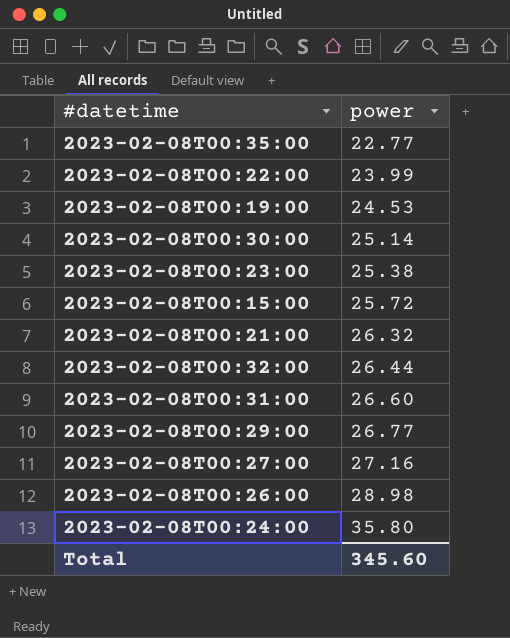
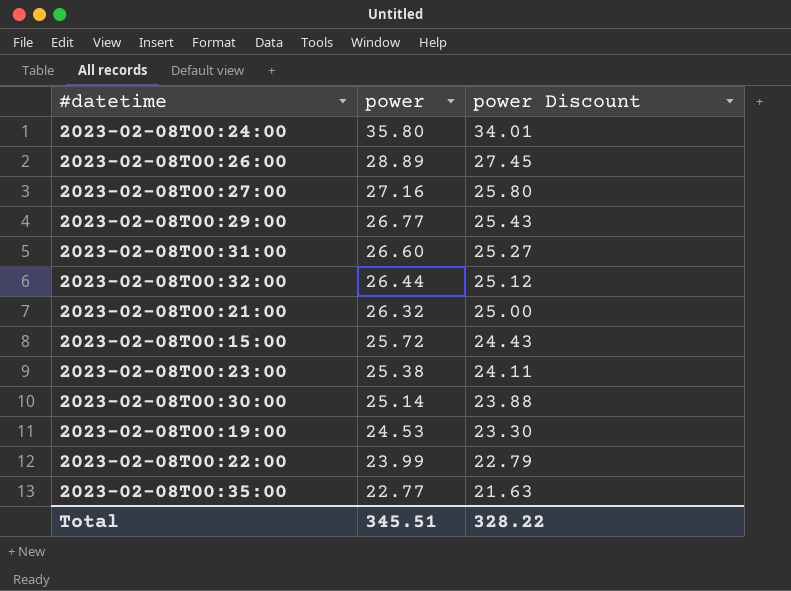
row order: power ascending -> power descending
column power Discount | formula: none -> [power] * 0.95
2023-02-08T00:26:00 | power: 28.98 -> 28.89
Total | power: 345.60 -> 345.51

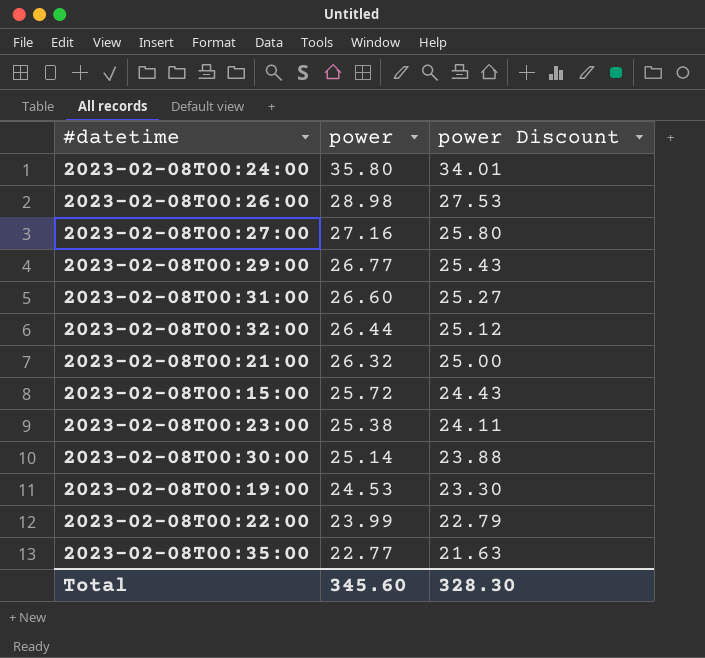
2023-02-08T00:26:00 | power: 28.89 -> 28.98
2023-02-08T00:26:00 | power Discount: 27.45 -> 27.53
Total | power: 345.51 -> 345.60
Total | power Discount: 328.22 -> 328.30

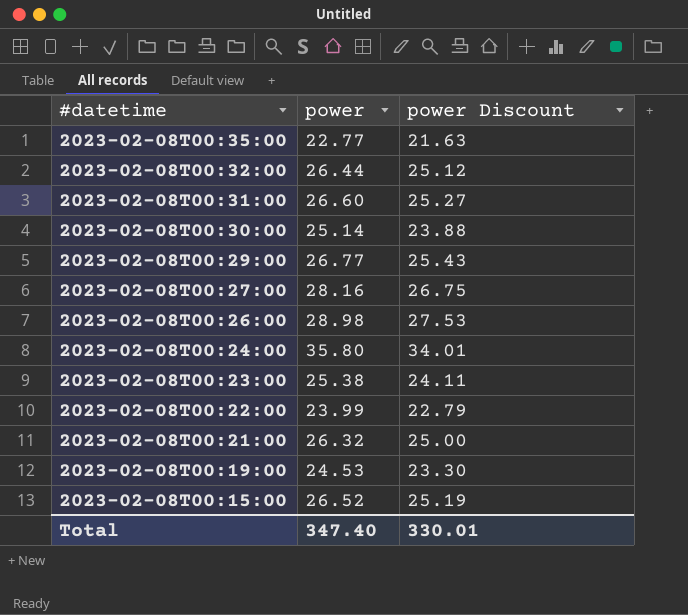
row order: power descending -> #datetime descending
2023-02-08T00:27:00 | power: 27.16 -> 28.16
2023-02-08T00:27:00 | power Discount: 25.80 -> 26.75
2023-02-08T00:15:00 | power: 25.72 -> 26.52
2023-02-08T00:15:00 | power Discount: 24.43 -> 25.19
Total | power: 345.60 -> 347.40
Total | power Discount: 328.30 -> 330.01

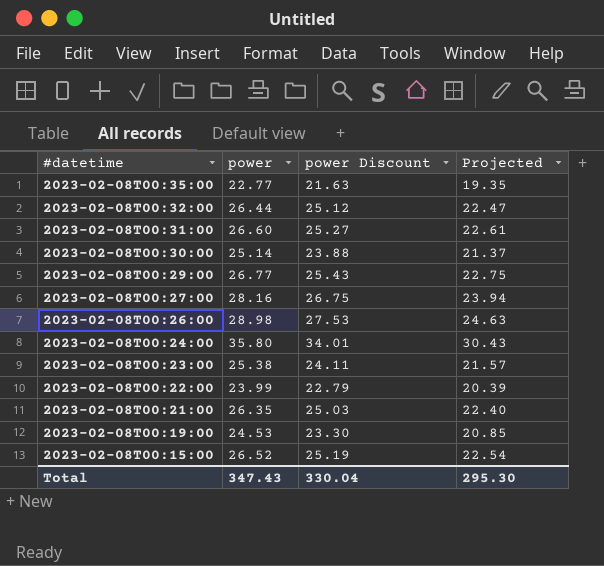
column Projected | formula: none -> [power] * 0.85
2023-02-08T00:21:00 | power: 26.32 -> 26.35
2023-02-08T00:21:00 | power Discount: 25.00 -> 25.03
Total | power: 347.40 -> 347.43
Total | power Discount: 330.01 -> 330.04

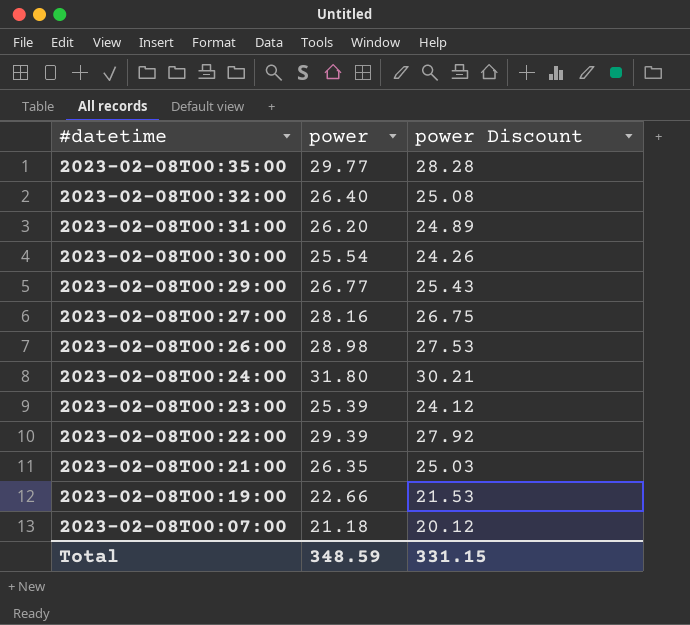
column Projected | formula: [power] * 0.85 -> none
row 2023-02-08T00:15:00: 26.52 | 25.19 | 22.54 -> none
2023-02-08T00:35:00 | power: 22.77 -> 29.77
2023-02-08T00:35:00 | power Discount: 21.63 -> 28.28
2023-02-08T00:32:00 | power: 26.44 -> 26.40
2023-02-08T00:32:00 | power Discount: 25.12 -> 25.08
2023-02-08T00:31:00 | power: 26.60 -> 26.20
2023-02-08T00:31:00 | power Discount: 25.27 -> 24.89
2023-02-08T00:30:00 | power: 25.14 -> 25.54
2023-02-08T00:30:00 | power Discount: 23.88 -> 24.26
2023-02-08T00:24:00 | power: 35.80 -> 31.80
2023-02-08T00:24:00 | power Discount: 34.01 -> 30.21
2023-02-08T00:23:00 | power: 25.38 -> 25.39
2023-02-08T00:23:00 | power Discount: 24.11 -> 24.12
2023-02-08T00:22:00 | power: 23.99 -> 29.39
2023-02-08T00:22:00 | power Discount: 22.79 -> 27.92
2023-02-08T00:19:00 | power: 24.53 -> 22.66
2023-02-08T00:19:00 | power Discount: 23.30 -> 21.53
row 2023-02-08T00:07:00: none -> 21.18 | 20.12
Total | power: 347.43 -> 348.59
Total | power Discount: 330.04 -> 331.15

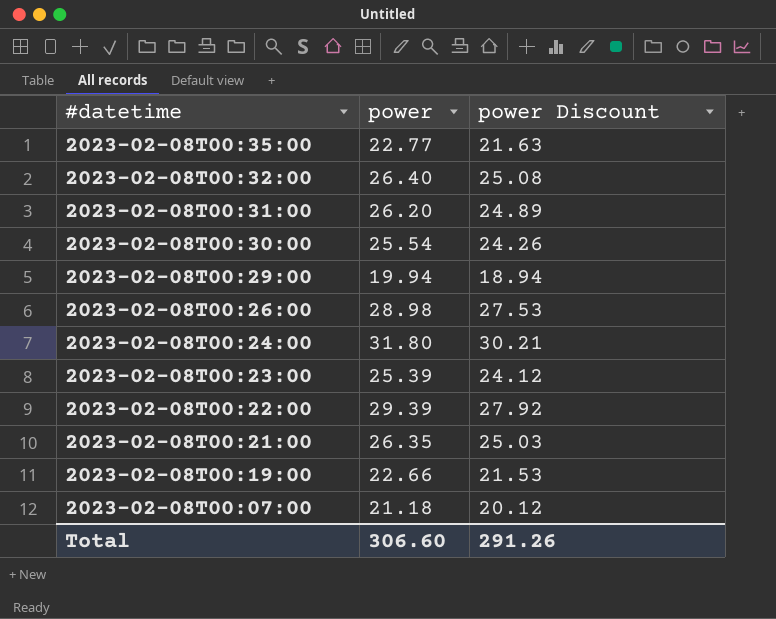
row 2023-02-08T00:27:00: 28.16 | 26.75 -> none
2023-02-08T00:35:00 | power: 29.77 -> 22.77
2023-02-08T00:35:00 | power Discount: 28.28 -> 21.63
2023-02-08T00:29:00 | power: 26.77 -> 19.94
2023-02-08T00:29:00 | power Discount: 25.43 -> 18.94
Total | power: 348.59 -> 306.60
Total | power Discount: 331.15 -> 291.26

